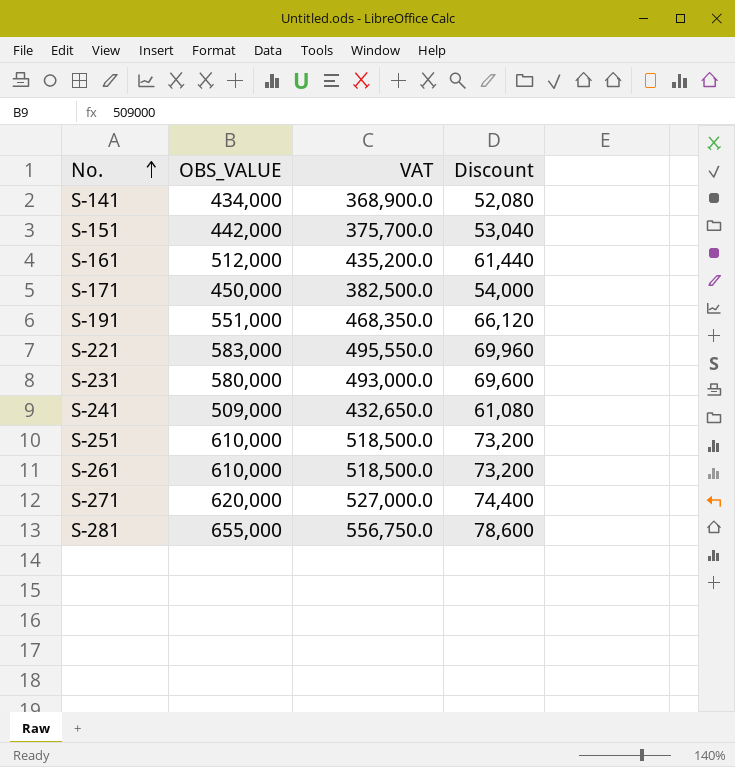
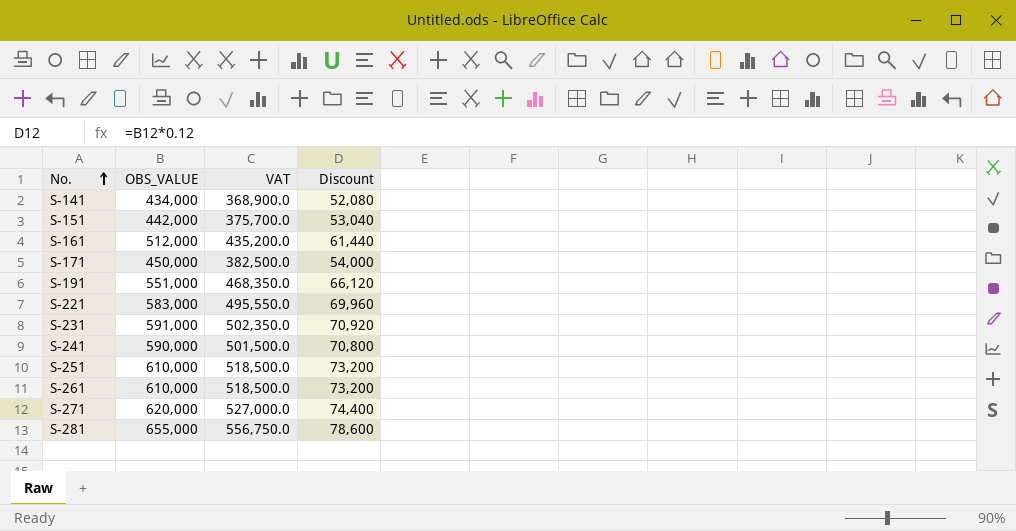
S-231 | OBS_VALUE: 580,000 -> 591,000
S-231 | VAT: 493,000.0 -> 502,350.0
S-231 | Discount: 69,600 -> 70,920
S-241 | OBS_VALUE: 509,000 -> 590,000
S-241 | VAT: 432,650.0 -> 501,500.0
S-241 | Discount: 61,080 -> 70,800

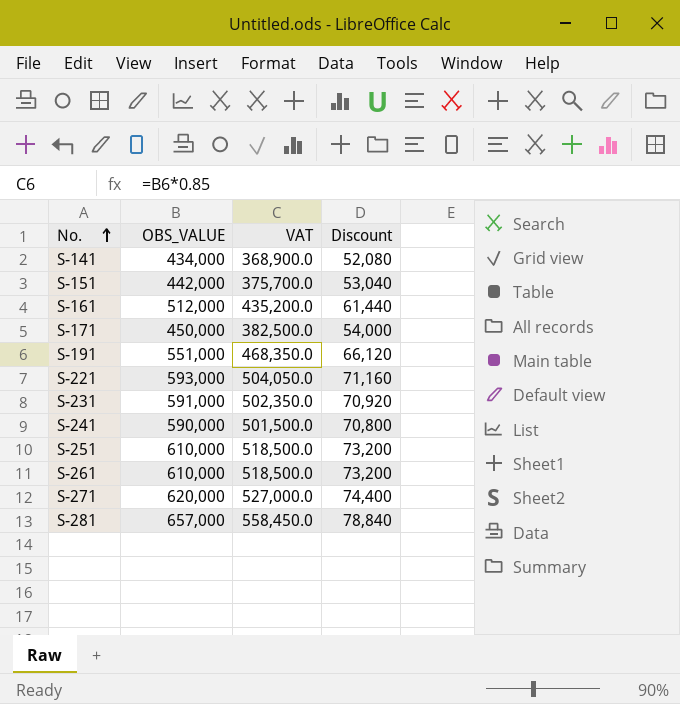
S-221 | OBS_VALUE: 583,000 -> 593,000
S-221 | VAT: 495,550.0 -> 504,050.0
S-221 | Discount: 69,960 -> 71,160
S-281 | OBS_VALUE: 655,000 -> 657,000
S-281 | VAT: 556,750.0 -> 558,450.0
S-281 | Discount: 78,600 -> 78,840

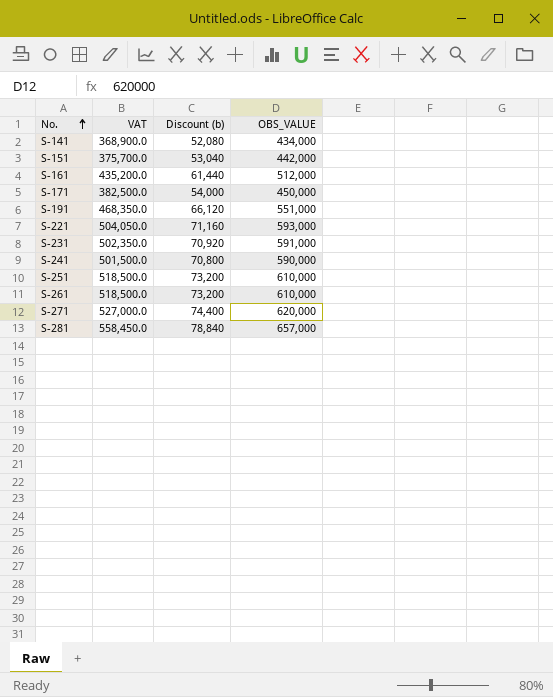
column name: Discount -> Discount (b)
column OBS_VALUE | position: 2 -> 4

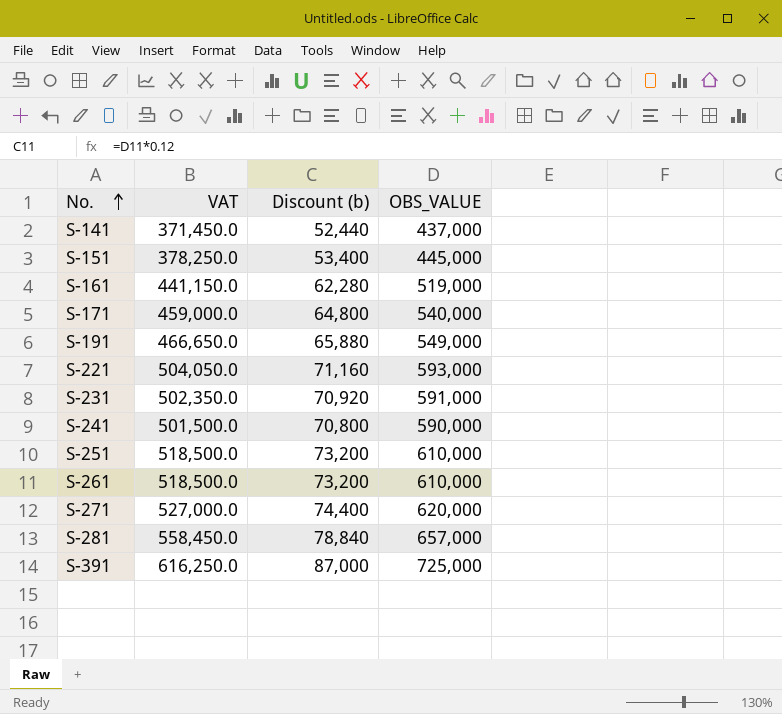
S-141 | VAT: 368,900.0 -> 371,450.0
S-141 | Discount (b): 52,080 -> 52,440
S-141 | OBS_VALUE: 434,000 -> 437,000
S-151 | VAT: 375,700.0 -> 378,250.0
S-151 | Discount (b): 53,040 -> 53,400
S-151 | OBS_VALUE: 442,000 -> 445,000
S-161 | VAT: 435,200.0 -> 441,150.0
S-161 | Discount (b): 61,440 -> 62,280
S-161 | OBS_VALUE: 512,000 -> 519,000
S-171 | VAT: 382,500.0 -> 459,000.0
S-171 | Discount (b): 54,000 -> 64,800
S-171 | OBS_VALUE: 450,000 -> 540,000
S-191 | VAT: 468,350.0 -> 466,650.0
S-191 | Discount (b): 66,120 -> 65,880
S-191 | OBS_VALUE: 551,000 -> 549,000
row S-391: none -> 616,250.0 | 87,000 | 725,000

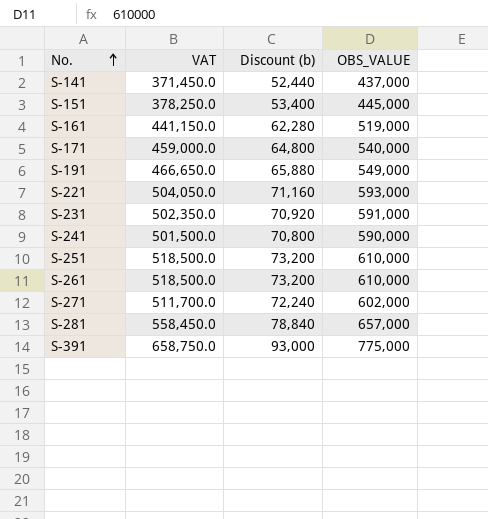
S-271 | VAT: 527,000.0 -> 511,700.0
S-271 | Discount (b): 74,400 -> 72,240
S-271 | OBS_VALUE: 620,000 -> 602,000
S-391 | VAT: 616,250.0 -> 658,750.0
S-391 | Discount (b): 87,000 -> 93,000
S-391 | OBS_VALUE: 725,000 -> 775,000

